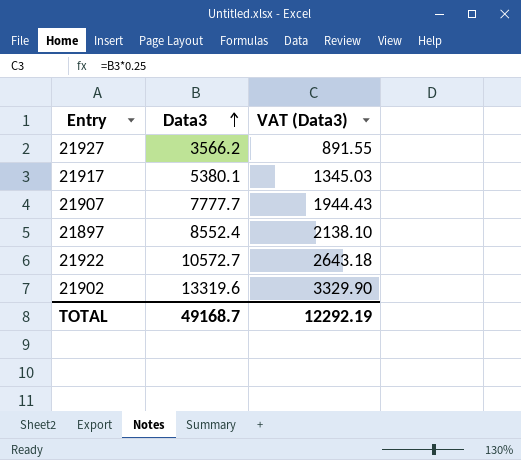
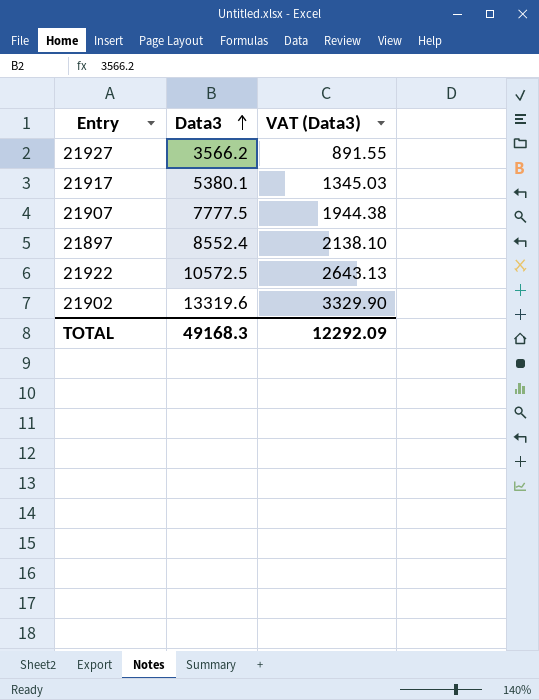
21907 | Data3: 7777.7 -> 7777.5
21907 | VAT (Data3): 1944.43 -> 1944.38
21922 | Data3: 10572.7 -> 10572.5
21922 | VAT (Data3): 2643.18 -> 2643.13
TOTAL | Data3: 49168.7 -> 49168.3
TOTAL | VAT (Data3): 12292.19 -> 12292.09

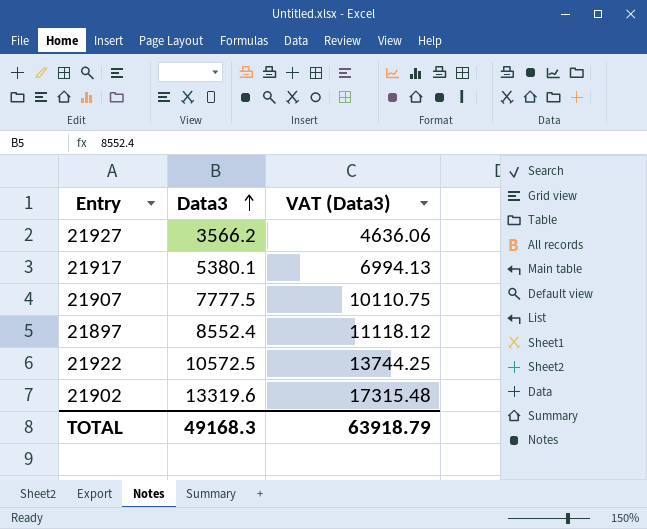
column VAT (Data3) | formula: [Data3] * 0.25 -> [Data3] * 1.3
TOTAL | VAT (Data3): 12292.09 -> 63918.79

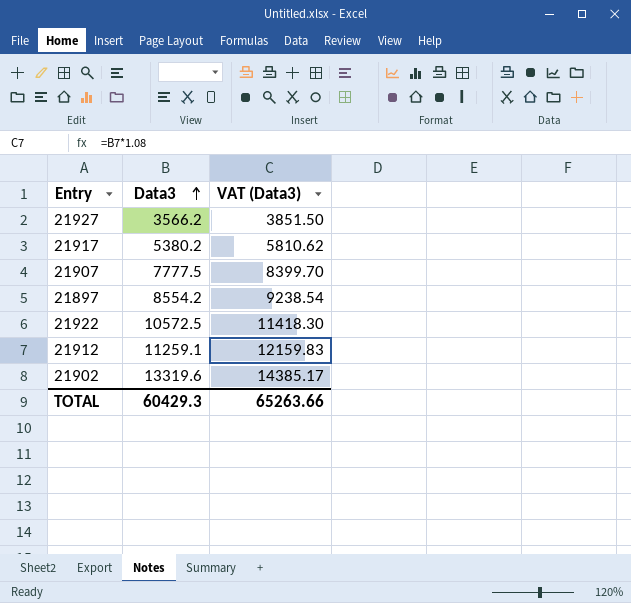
column VAT (Data3) | formula: [Data3] * 1.3 -> [Data3] * 1.08
21917 | Data3: 5380.1 -> 5380.2
21897 | Data3: 8552.4 -> 8554.2
row 21912: none -> 11259.1 | 12159.83
TOTAL | Data3: 49168.3 -> 60429.3
TOTAL | VAT (Data3): 63918.79 -> 65263.66

